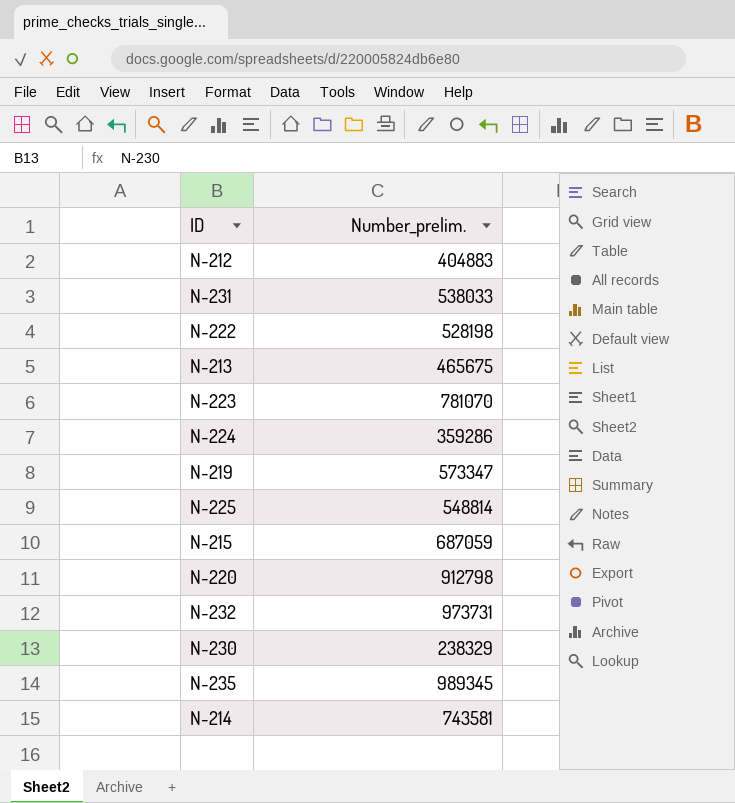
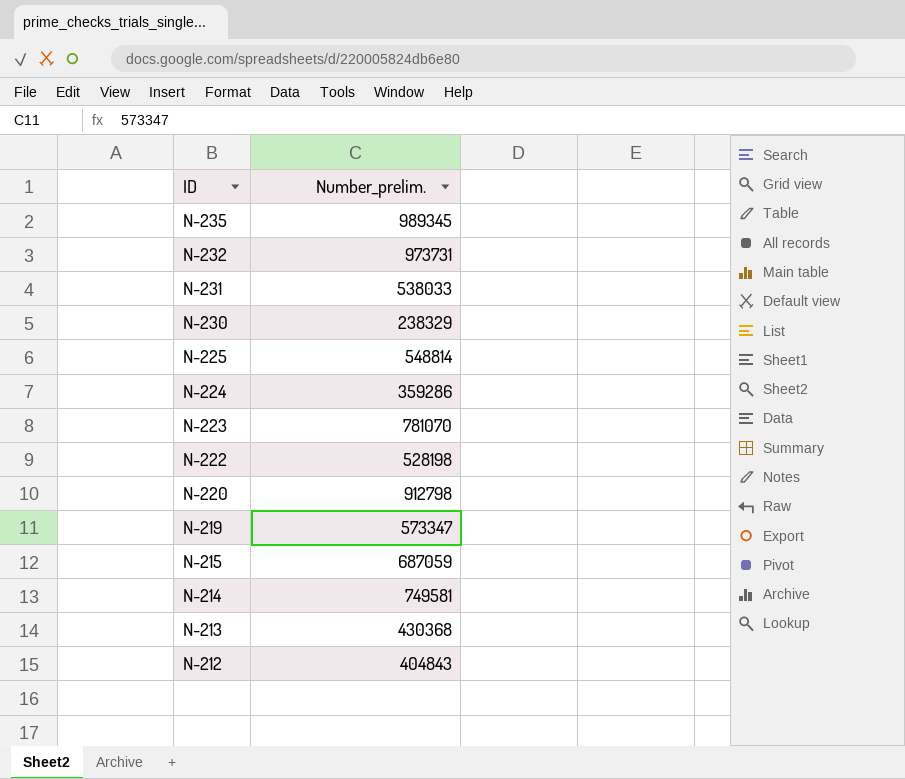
row order: none -> ID descending
N-214 | Number_prelim.: 743581 -> 749581
N-213 | Number_prelim.: 465675 -> 430368
N-212 | Number_prelim.: 404883 -> 404843

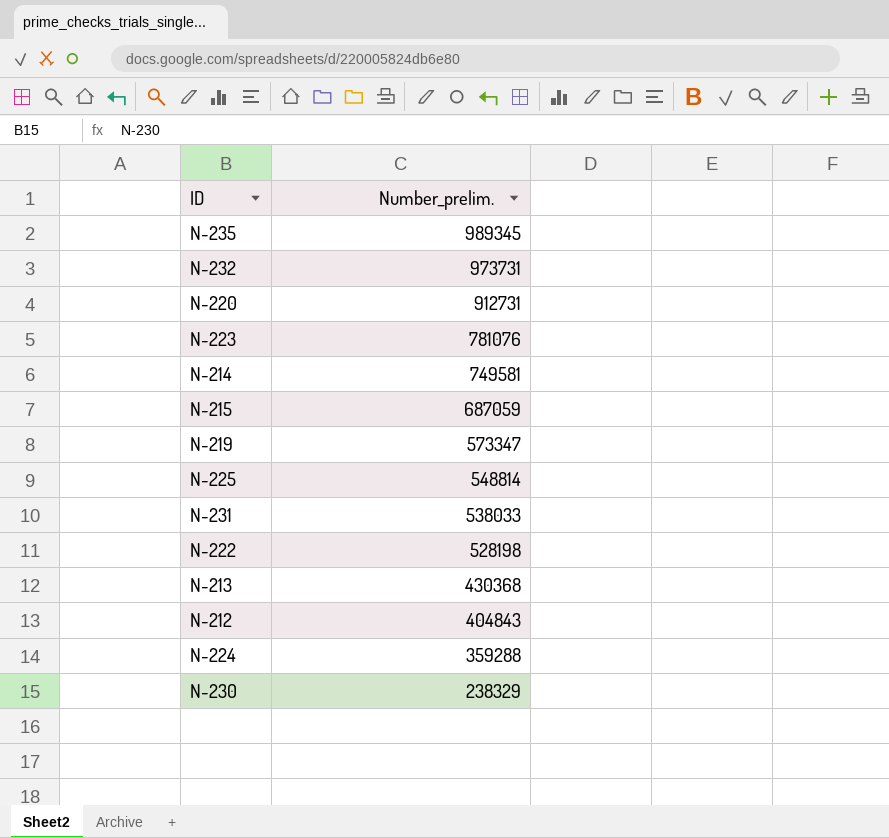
row order: ID descending -> Number_prelim. descending
N-220 | Number_prelim.: 912798 -> 912731
N-223 | Number_prelim.: 781070 -> 781076
N-224 | Number_prelim.: 359286 -> 359288

